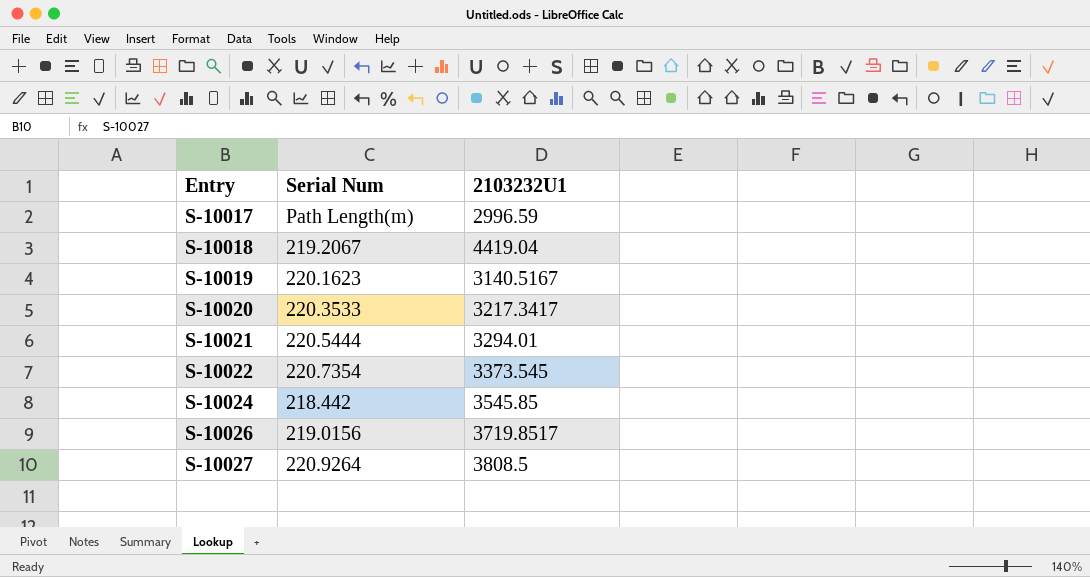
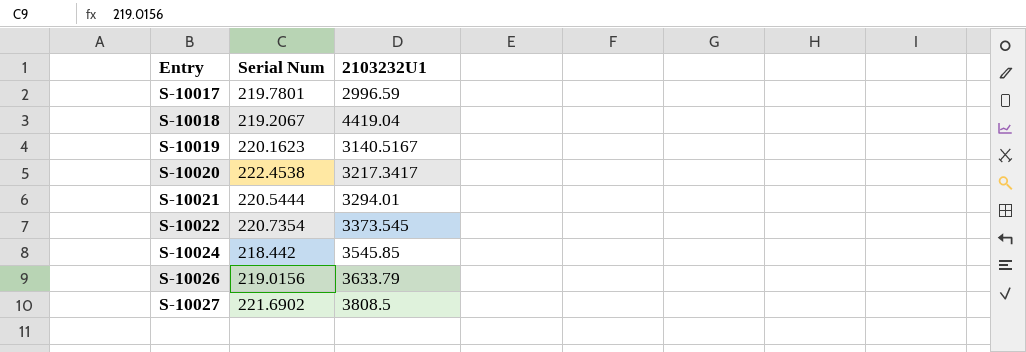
S-10017 | Serial Num: Path Length(m) -> 219.7801
S-10020 | Serial Num: 220.3533 -> 222.4538
S-10026 | 2103232U1: 3719.8517 -> 3633.79
S-10027 | Serial Num: 220.9264 -> 221.6902

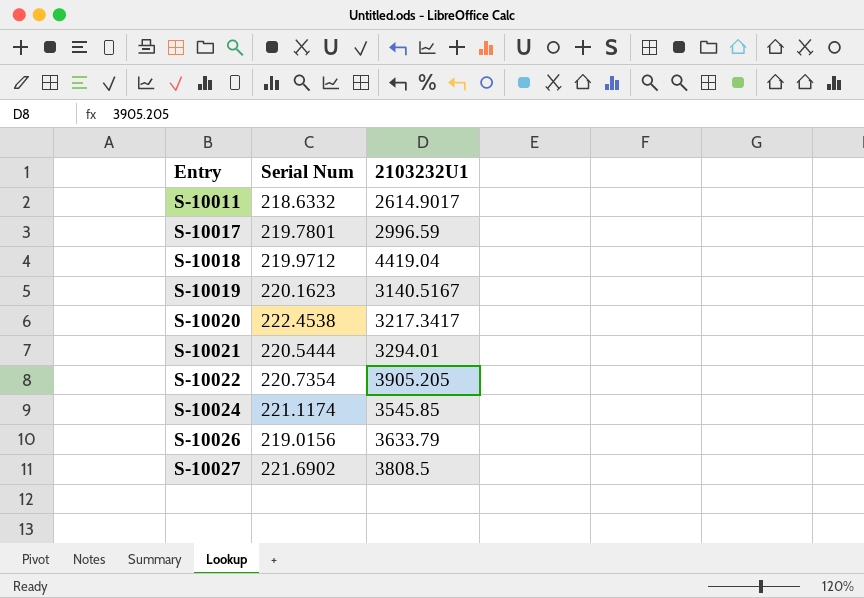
row S-10011: none -> 218.6332 | 2614.9017
S-10018 | Serial Num: 219.2067 -> 219.9712
S-10022 | 2103232U1: 3373.545 -> 3905.205
S-10024 | Serial Num: 218.442 -> 221.1174

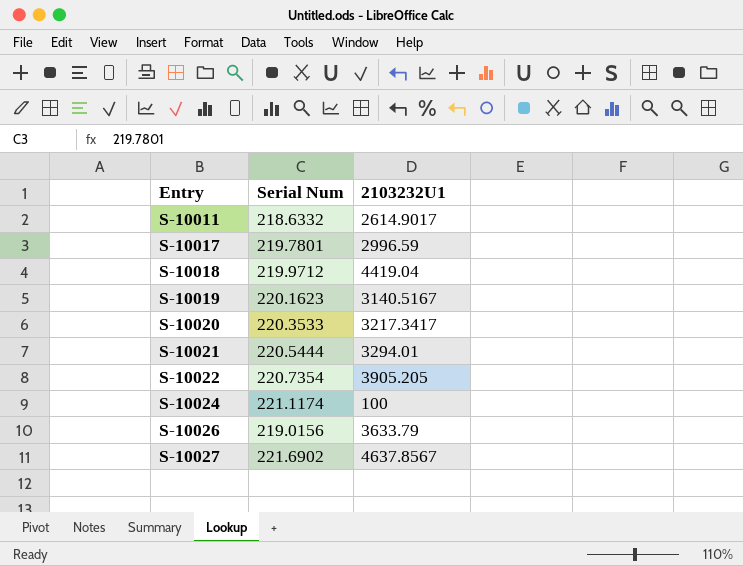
S-10020 | Serial Num: 222.4538 -> 220.3533
S-10024 | 2103232U1: 3545.85 -> 100
S-10027 | 2103232U1: 3808.5 -> 4637.8567

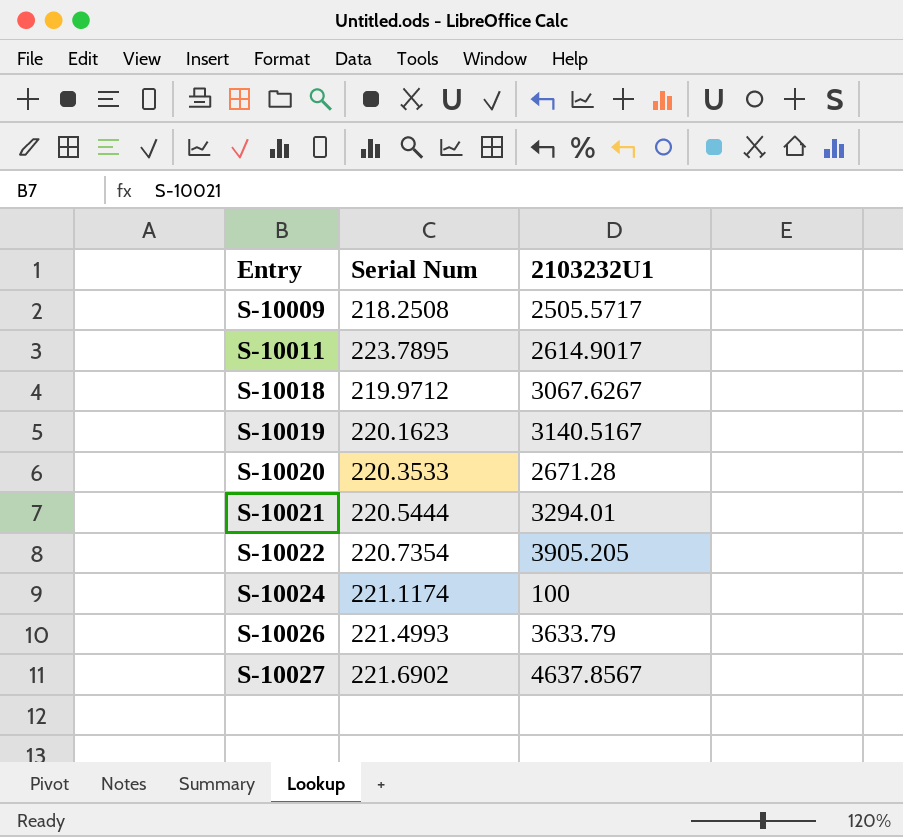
row S-10017: 219.7801 | 2996.59 -> none
row S-10009: none -> 218.2508 | 2505.5717
S-10011 | Serial Num: 218.6332 -> 223.7895
S-10018 | 2103232U1: 4419.04 -> 3067.6267
S-10020 | 2103232U1: 3217.3417 -> 2671.28
S-10026 | Serial Num: 219.0156 -> 221.4993

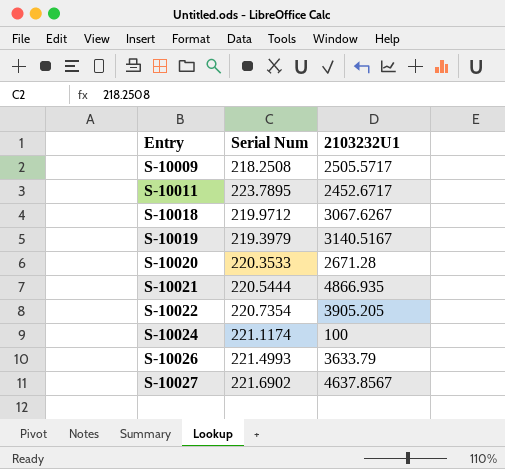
S-10011 | 2103232U1: 2614.9017 -> 2452.6717
S-10019 | Serial Num: 220.1623 -> 219.3979
S-10021 | 2103232U1: 3294.01 -> 4866.935

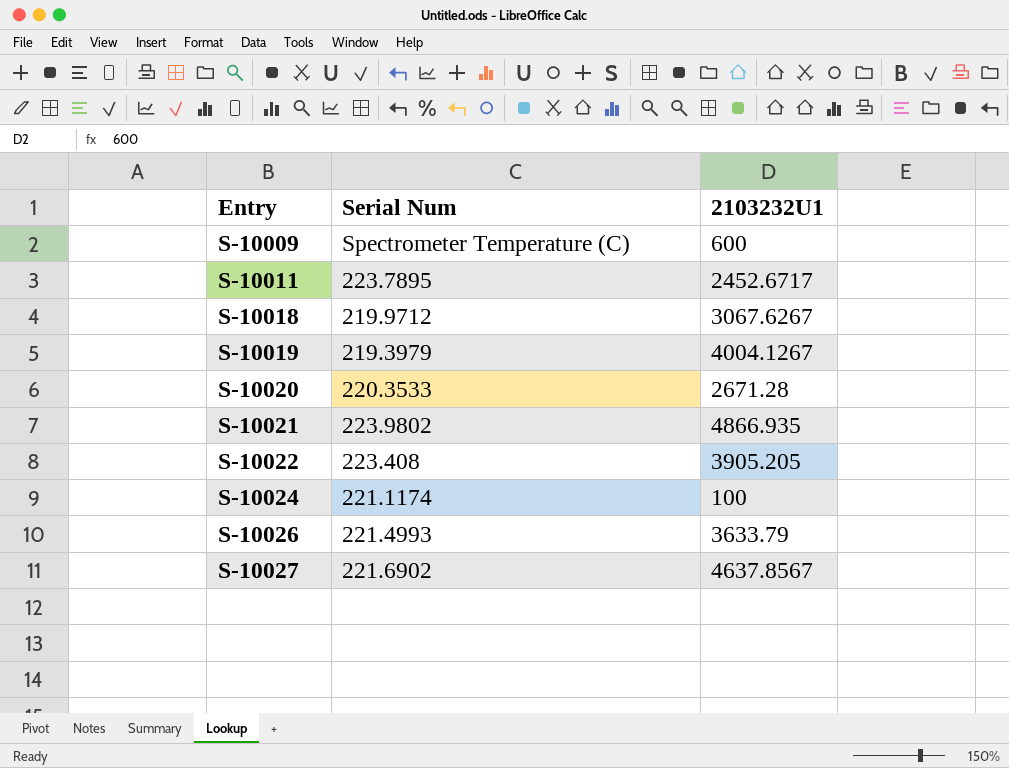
S-10009 | Serial Num: 218.2508 -> Spectrometer Temperature (C)
S-10009 | 2103232U1: 2505.5717 -> 600
S-10019 | 2103232U1: 3140.5167 -> 4004.1267
S-10021 | Serial Num: 220.5444 -> 223.9802
S-10022 | Serial Num: 220.7354 -> 223.408

